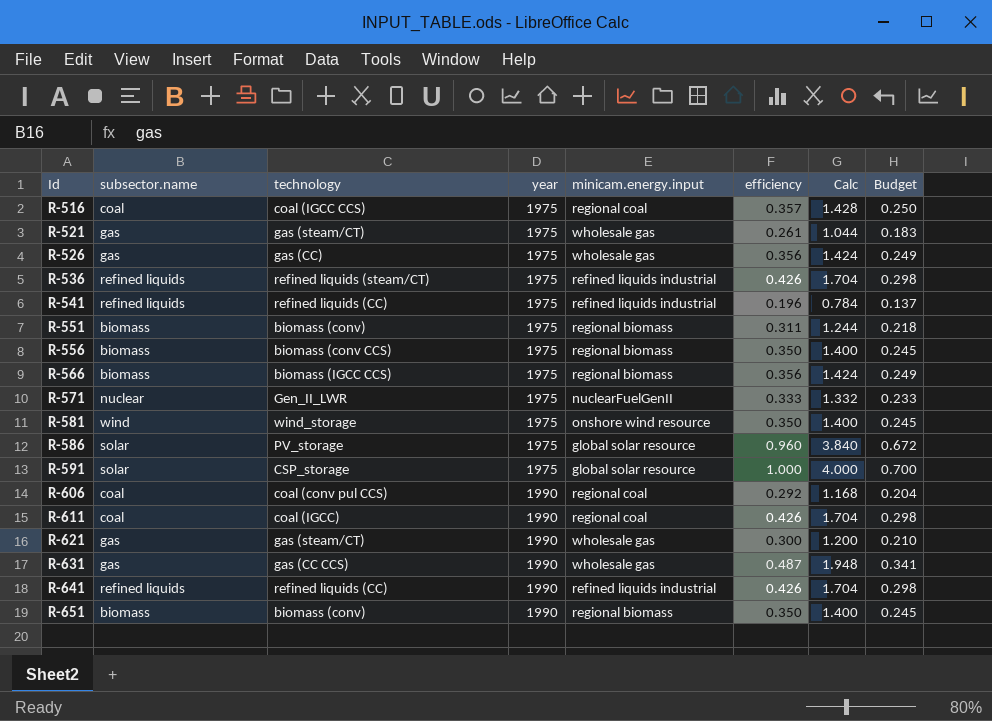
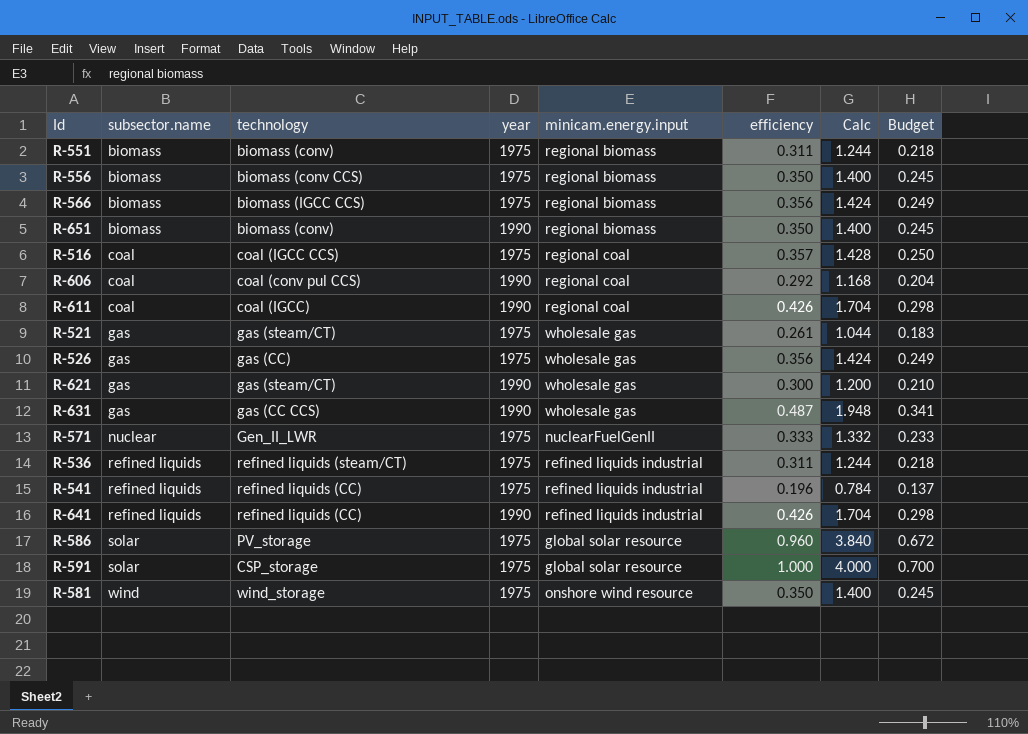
row order: Id ascending -> subsector.name ascending
R-536 | efficiency: 0.426 -> 0.311
R-536 | Calc: 1.704 -> 1.244
R-536 | Budget: 0.298 -> 0.218

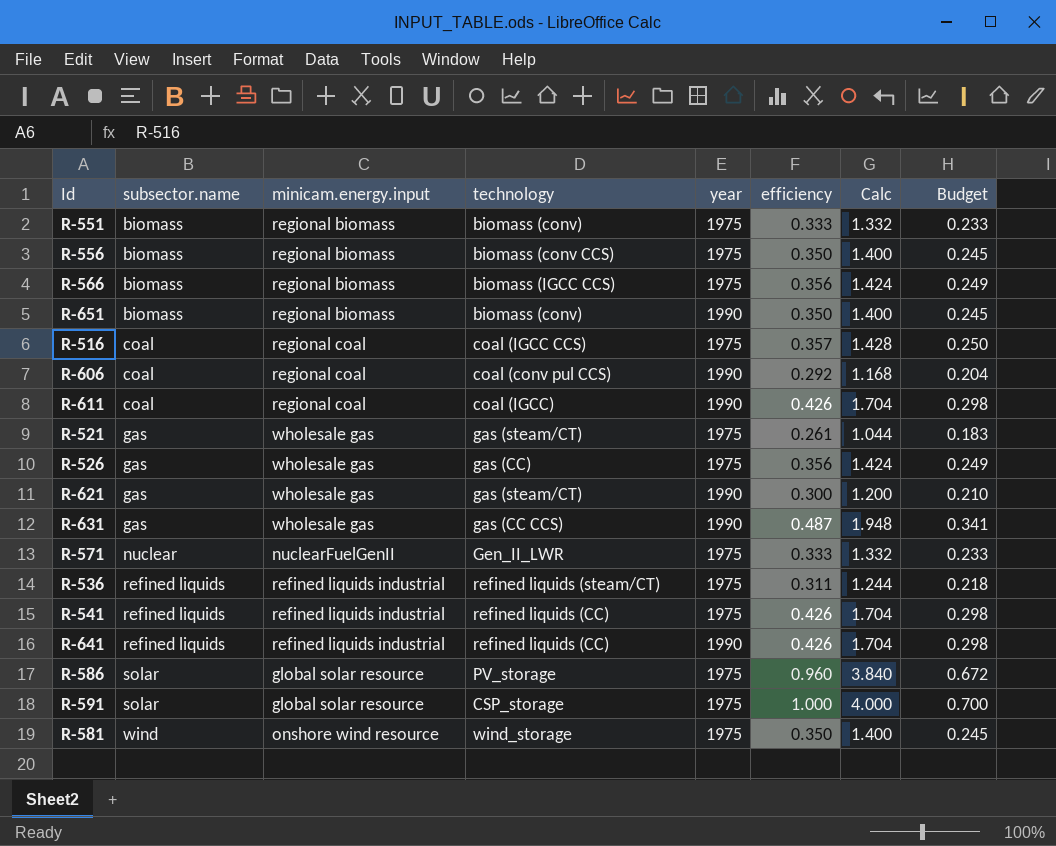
column minicam.energy.input | position: 5 -> 3
R-551 | efficiency: 0.311 -> 0.333
R-551 | Calc: 1.244 -> 1.332
R-551 | Budget: 0.218 -> 0.233
R-541 | efficiency: 0.196 -> 0.426
R-541 | Calc: 0.784 -> 1.704
R-541 | Budget: 0.137 -> 0.298

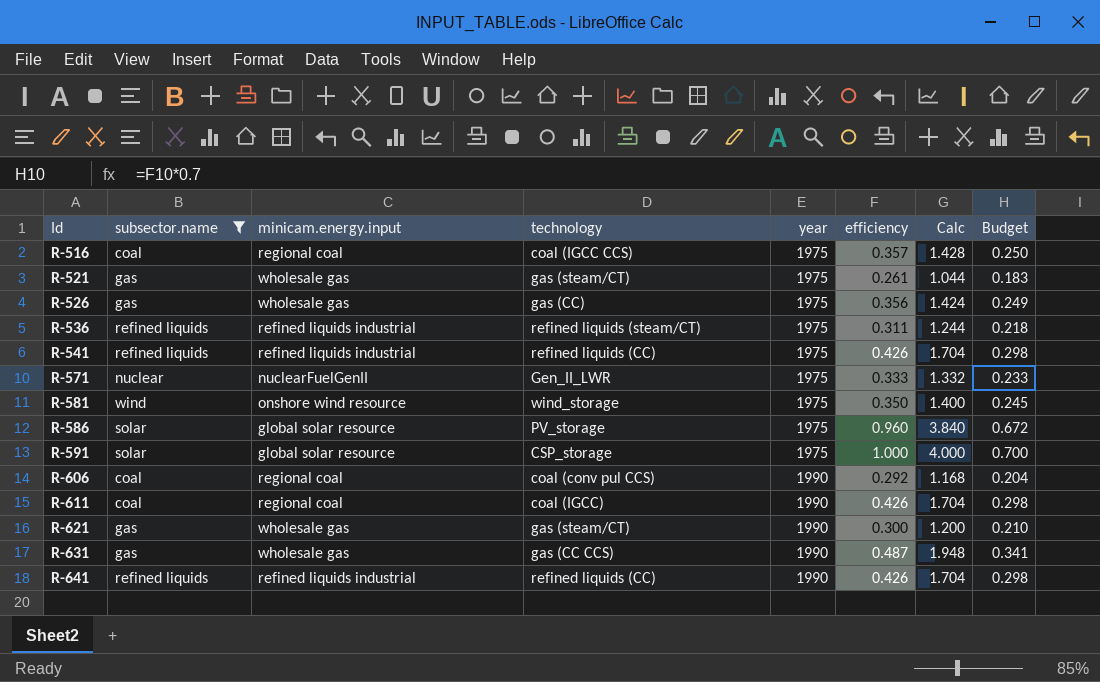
filter: none -> subsector.name != biomass
row order: subsector.name ascending -> Id ascending

